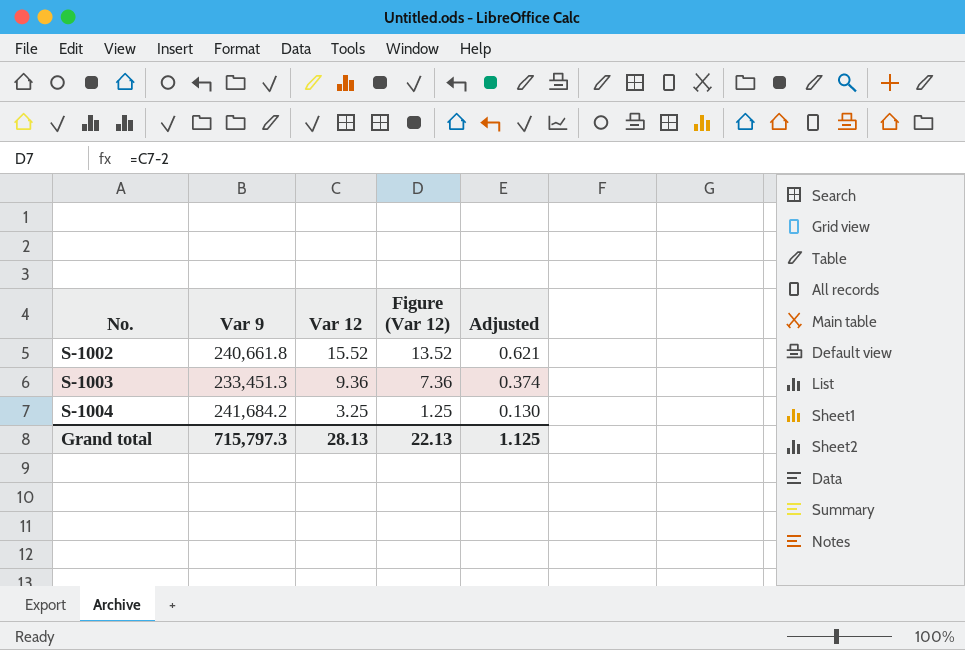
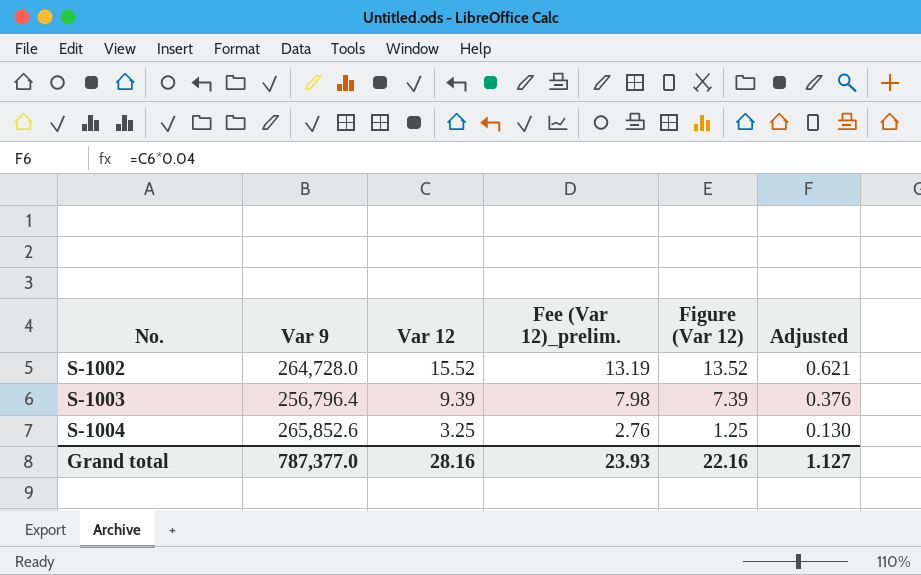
column Fee (Var 12)_prelim. | formula: none -> [Var 12] * 0.85
S-1002 | Var 9: 240,661.8 -> 264,728.0
S-1003 | Var 9: 233,451.3 -> 256,796.4
S-1003 | Var 12: 9.36 -> 9.39
S-1003 | Figure (Var 12): 7.36 -> 7.39
S-1003 | Adjusted: 0.374 -> 0.376
S-1004 | Var 9: 241,684.2 -> 265,852.6
Grand total | Var 9: 715,797.3 -> 787,377.0
Grand total | Var 12: 28.13 -> 28.16
Grand total | Figure (Var 12): 22.13 -> 22.16
Grand total | Adjusted: 1.125 -> 1.127

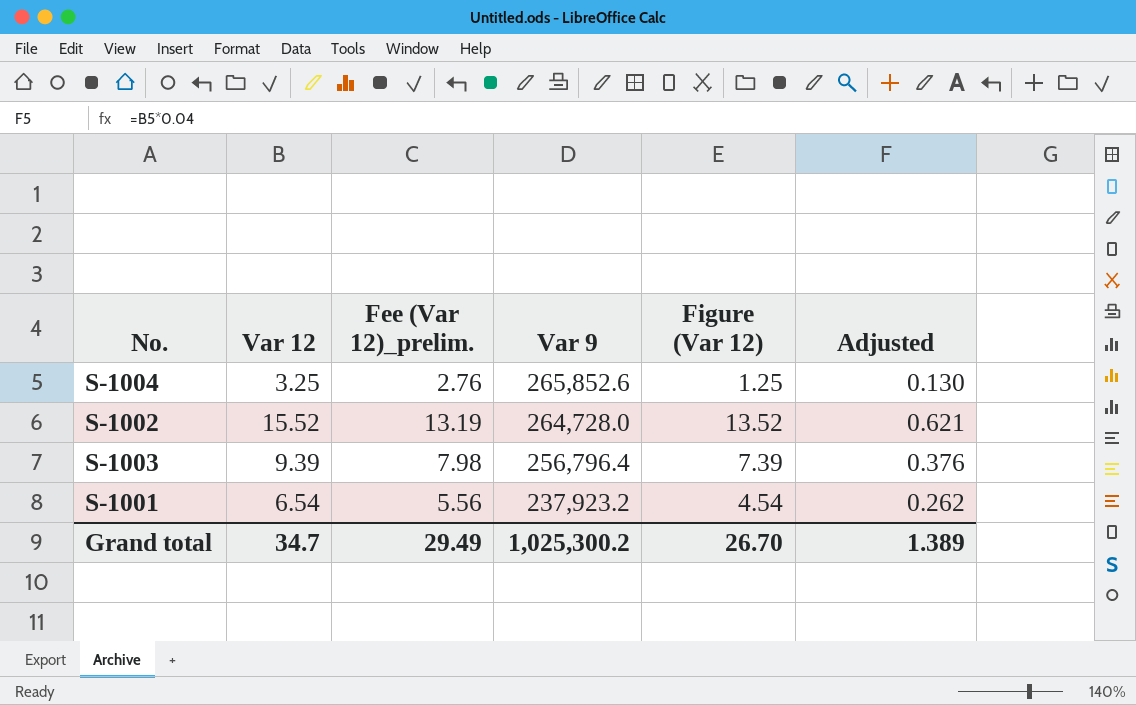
row order: No. ascending -> Var 9 descending
column Var 9 | position: 2 -> 4
row S-1001: none -> 6.54 | 5.56 | 237,923.2 | 4.54 | 0.262
Grand total | Var 12: 28.16 -> 34.7
Grand total | Fee (Var 12)_prelim.: 23.93 -> 29.49
Grand total | Var 9: 787,377.0 -> 1,025,300.2
Grand total | Figure (Var 12): 22.16 -> 26.70
Grand total | Adjusted: 1.127 -> 1.389

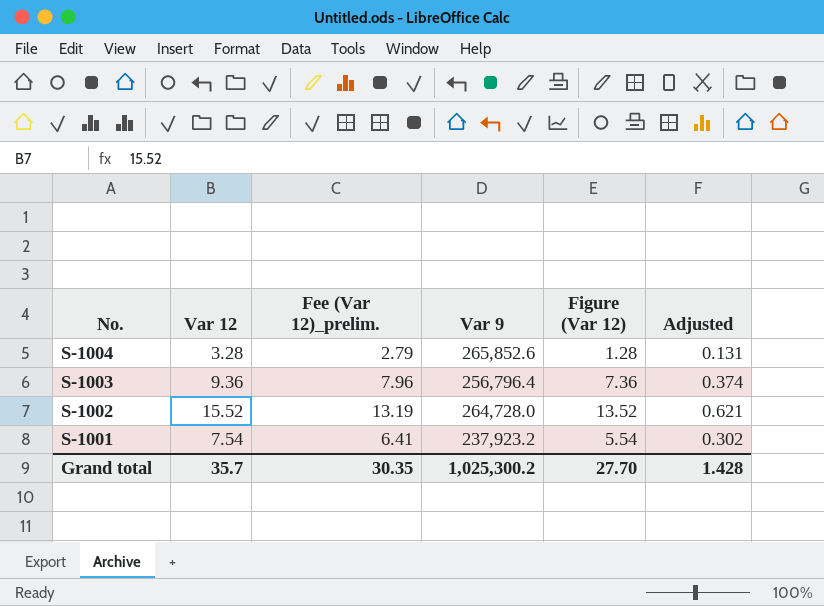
row order: Var 9 descending -> No. descending
S-1004 | Var 12: 3.25 -> 3.28
S-1004 | Fee (Var 12)_prelim.: 2.76 -> 2.79
S-1004 | Figure (Var 12): 1.25 -> 1.28
S-1004 | Adjusted: 0.130 -> 0.131
S-1003 | Var 12: 9.39 -> 9.36
S-1003 | Fee (Var 12)_prelim.: 7.98 -> 7.96
S-1003 | Figure (Var 12): 7.39 -> 7.36
S-1003 | Adjusted: 0.376 -> 0.374
S-1001 | Var 12: 6.54 -> 7.54
S-1001 | Fee (Var 12)_prelim.: 5.56 -> 6.41
S-1001 | Figure (Var 12): 4.54 -> 5.54
S-1001 | Adjusted: 0.262 -> 0.302
Grand total | Var 12: 34.7 -> 35.7
Grand total | Fee (Var 12)_prelim.: 29.49 -> 30.35
Grand total | Figure (Var 12): 26.70 -> 27.70
Grand total | Adjusted: 1.389 -> 1.428

